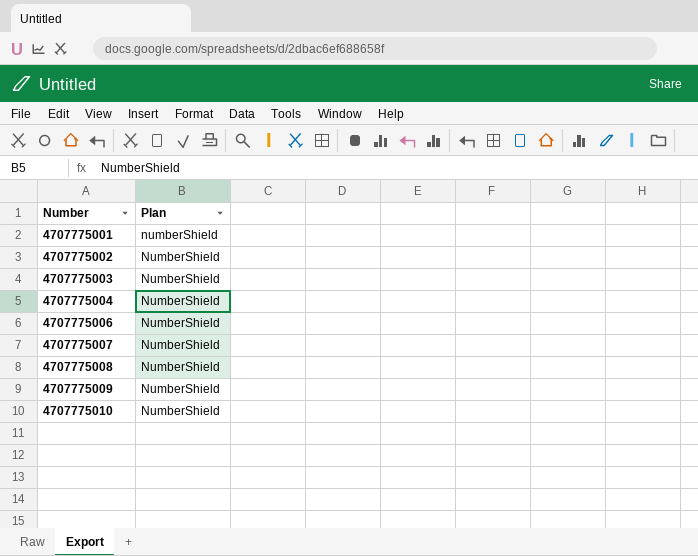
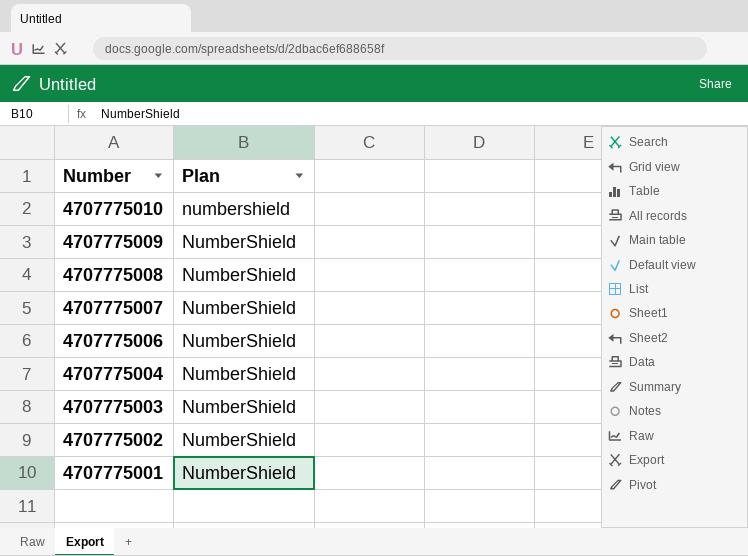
row order: Number ascending -> Number descending
4707775010 | Plan: NumberShield -> numbershield
4707775001 | Plan: numberShield -> NumberShield

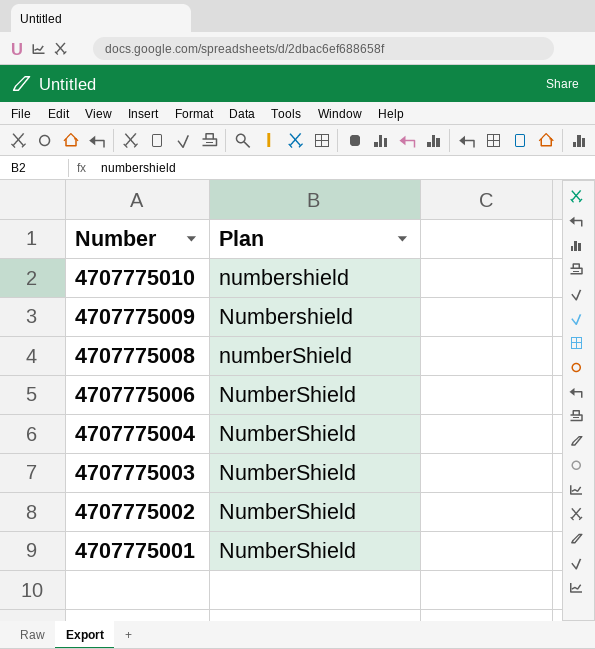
row 4707775007: NumberShield -> none
4707775009 | Plan: NumberShield -> Numbershield
4707775008 | Plan: NumberShield -> numberShield

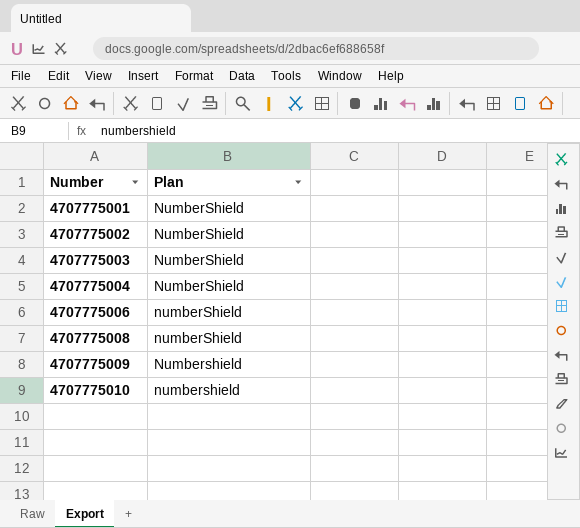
row order: Number descending -> Number ascending
4707775006 | Plan: NumberShield -> numberShield

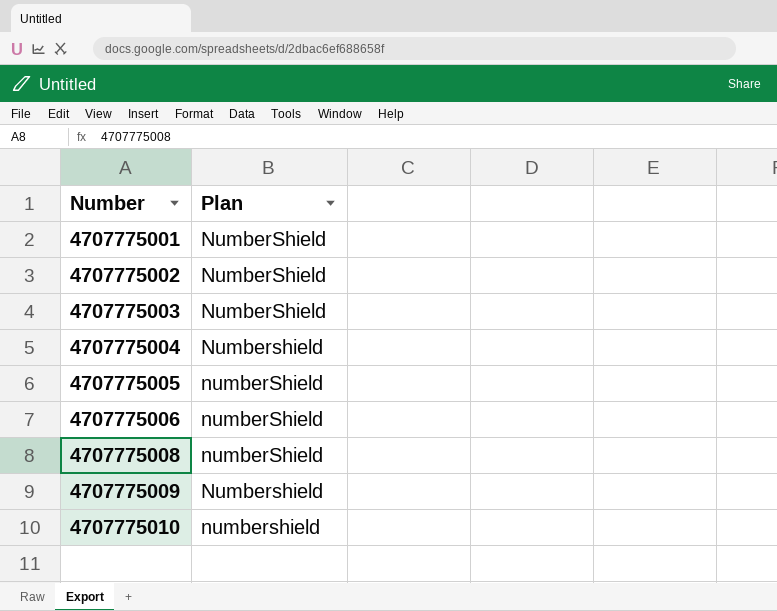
4707775004 | Plan: NumberShield -> Numbershield
row 4707775005: none -> numberShield

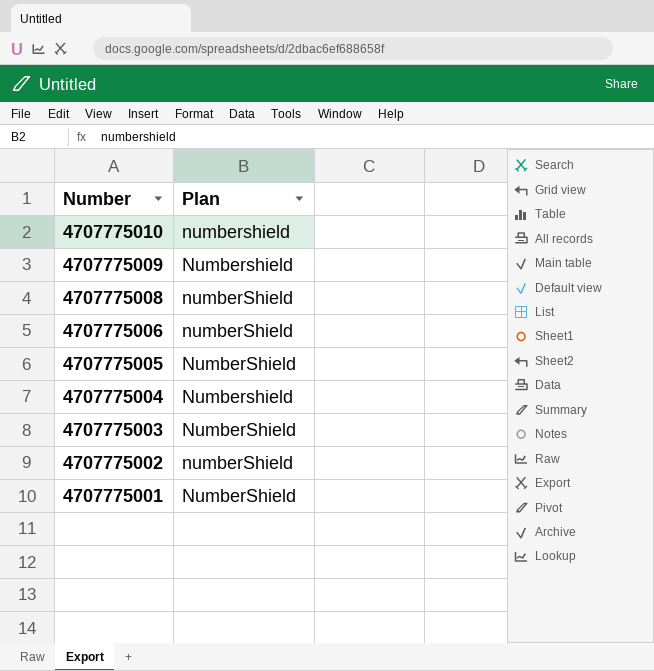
row order: Number ascending -> Number descending
4707775005 | Plan: numberShield -> NumberShield
4707775002 | Plan: NumberShield -> numberShield

